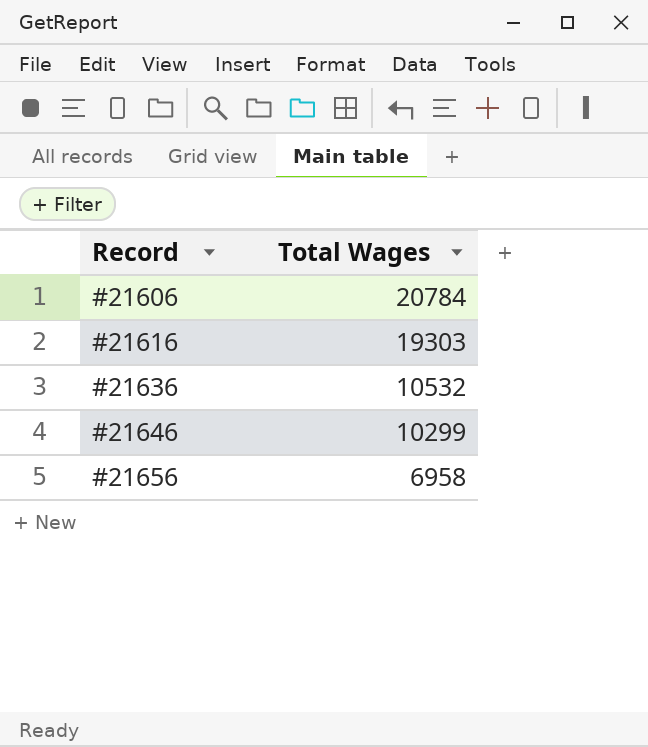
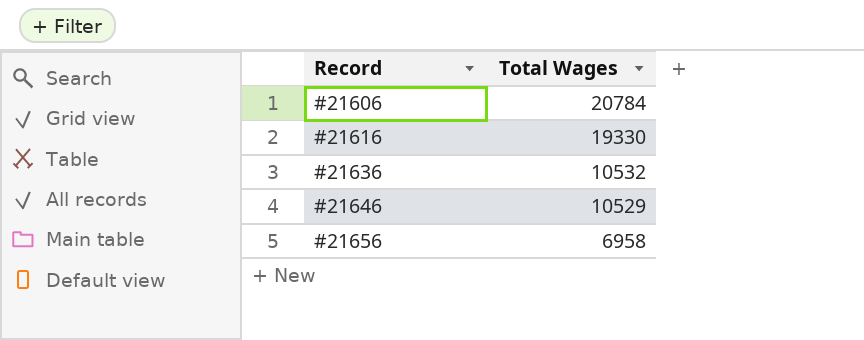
#21616 | Total Wages: 19303 -> 19330
#21646 | Total Wages: 10299 -> 10529

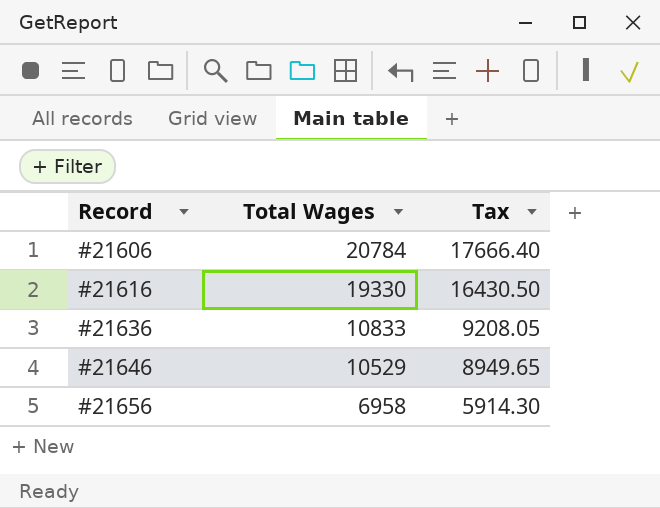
column Tax | formula: none -> [Total Wages] * 0.85
#21636 | Total Wages: 10532 -> 10833

